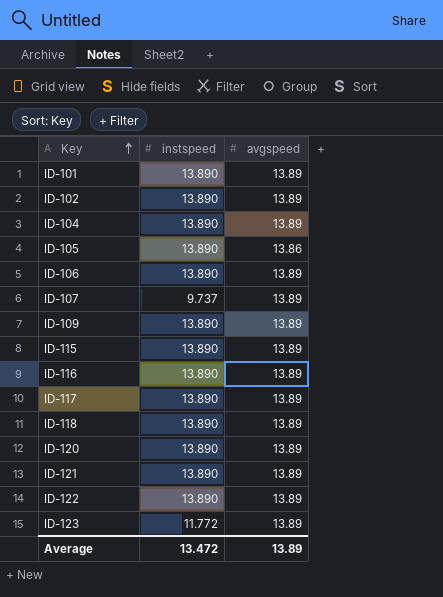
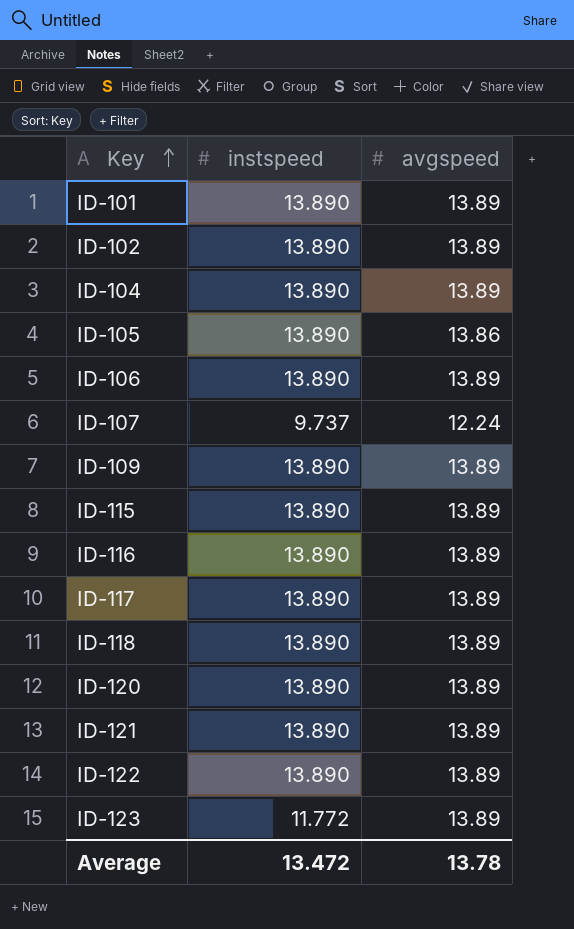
ID-107 | avgspeed: 13.89 -> 12.24
Average | avgspeed: 13.89 -> 13.78

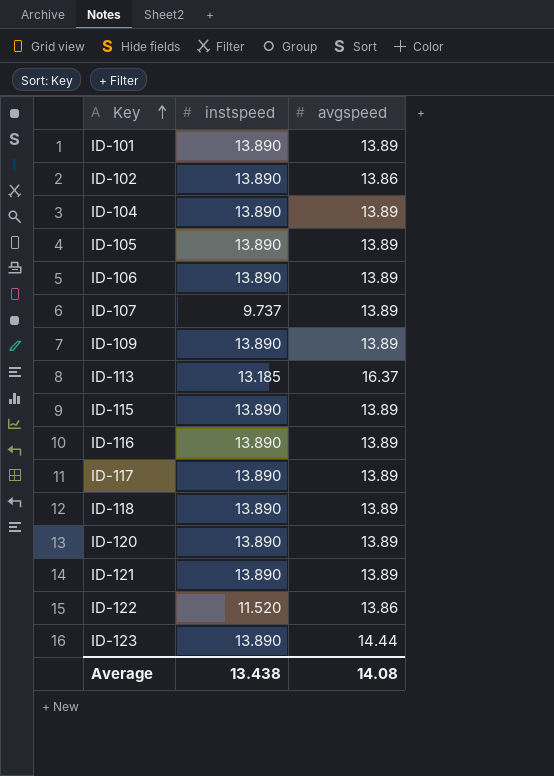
ID-102 | avgspeed: 13.89 -> 13.86
ID-105 | avgspeed: 13.86 -> 13.89
ID-107 | avgspeed: 12.24 -> 13.89
row ID-113: none -> 13.185 | 16.37
ID-122 | instspeed: 13.890 -> 11.520
ID-122 | avgspeed: 13.89 -> 13.86
ID-123 | instspeed: 11.772 -> 13.890
ID-123 | avgspeed: 13.89 -> 14.44
Average | instspeed: 13.472 -> 13.438
Average | avgspeed: 13.78 -> 14.08

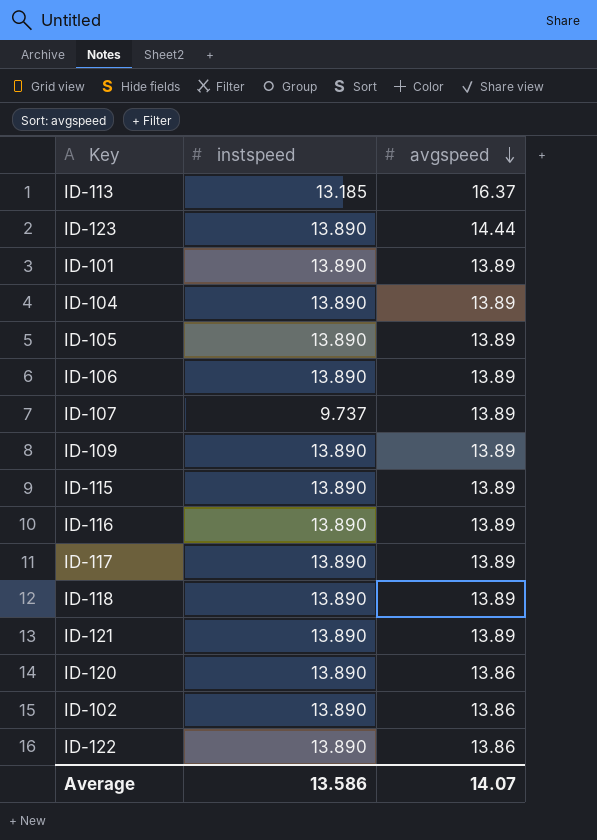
row order: Key ascending -> avgspeed descending
ID-120 | avgspeed: 13.89 -> 13.86
ID-122 | instspeed: 11.520 -> 13.890
Average | instspeed: 13.438 -> 13.586
Average | avgspeed: 14.08 -> 14.07

